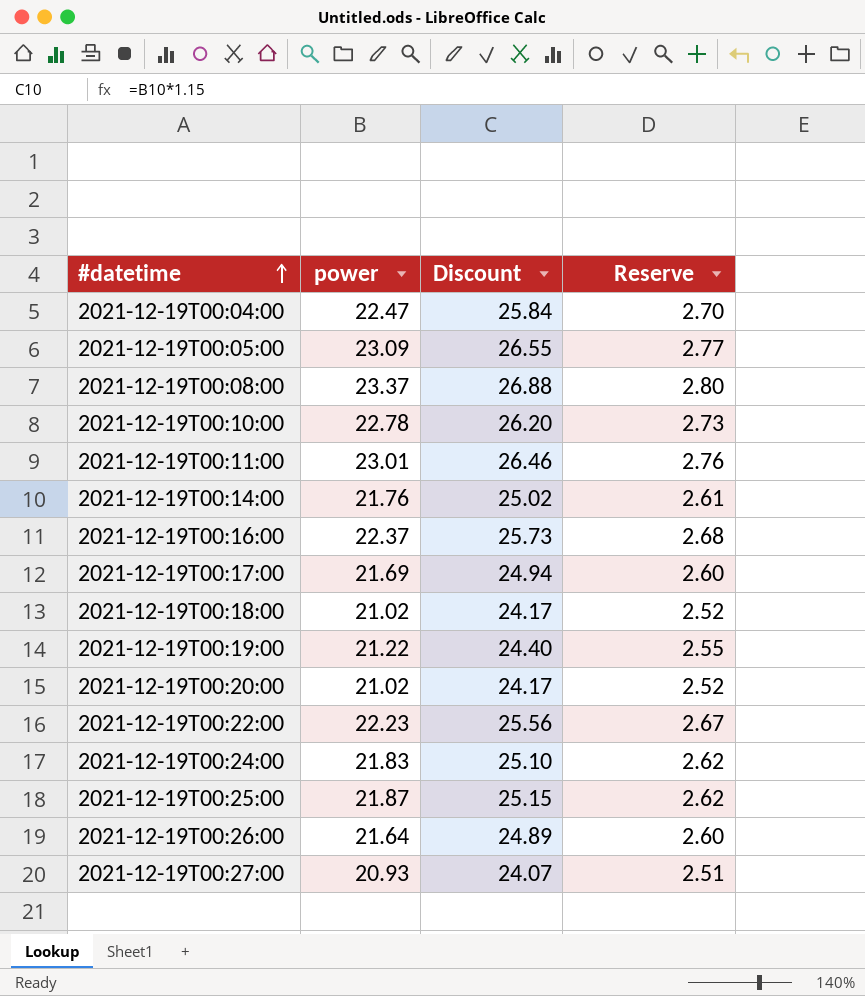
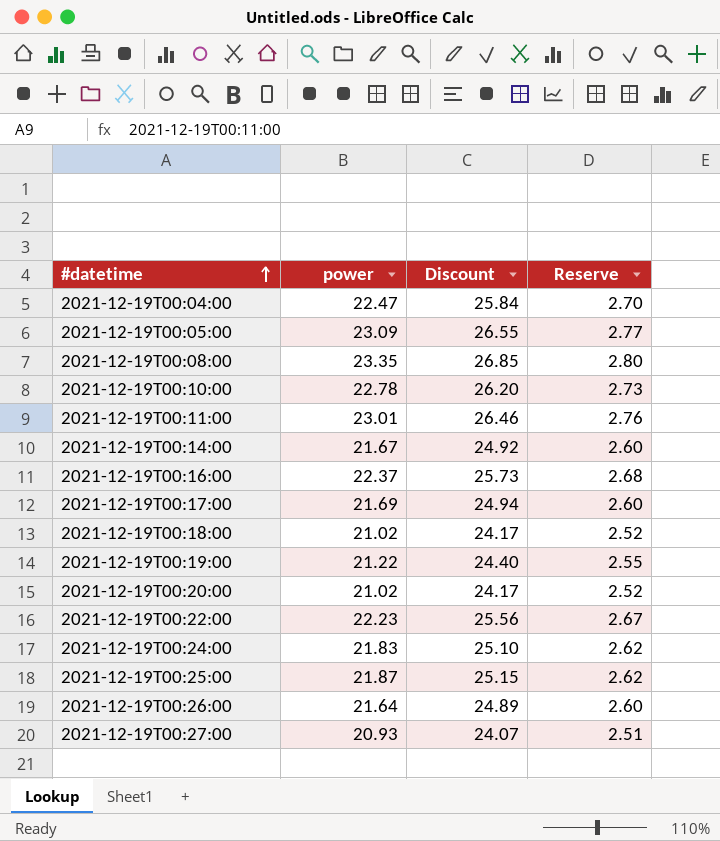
2021-12-19T00:08:00 | power: 23.37 -> 23.35
2021-12-19T00:08:00 | Discount: 26.88 -> 26.85
2021-12-19T00:14:00 | power: 21.76 -> 21.67
2021-12-19T00:14:00 | Discount: 25.02 -> 24.92
2021-12-19T00:14:00 | Reserve: 2.61 -> 2.60

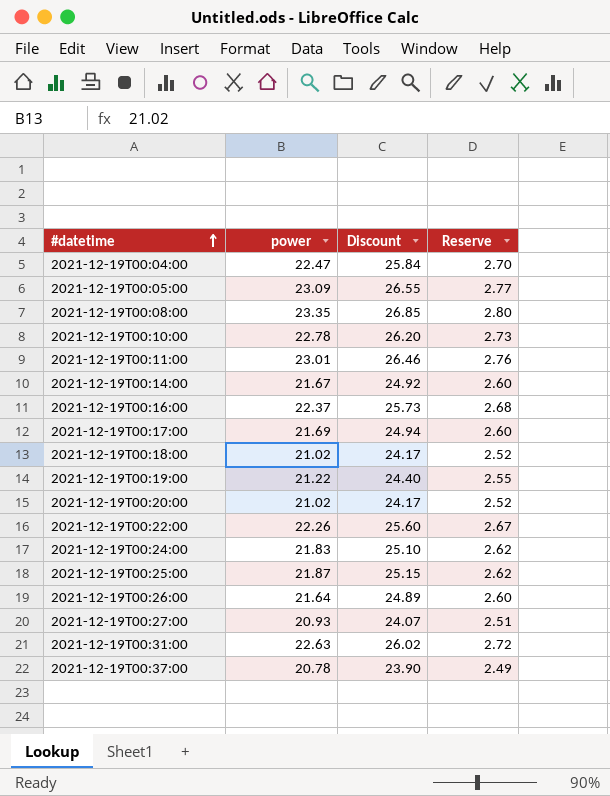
2021-12-19T00:22:00 | power: 22.23 -> 22.26
2021-12-19T00:22:00 | Discount: 25.56 -> 25.60
row 2021-12-19T00:31:00: none -> 22.63 | 26.02 | 2.72
row 2021-12-19T00:37:00: none -> 20.78 | 23.90 | 2.49

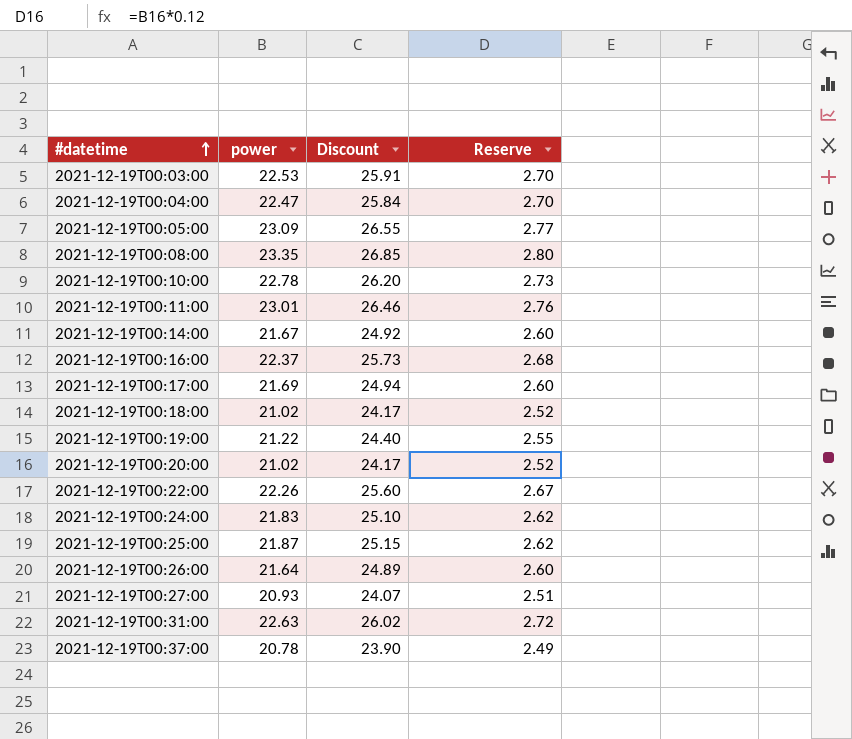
row 2021-12-19T00:03:00: none -> 22.53 | 25.91 | 2.70

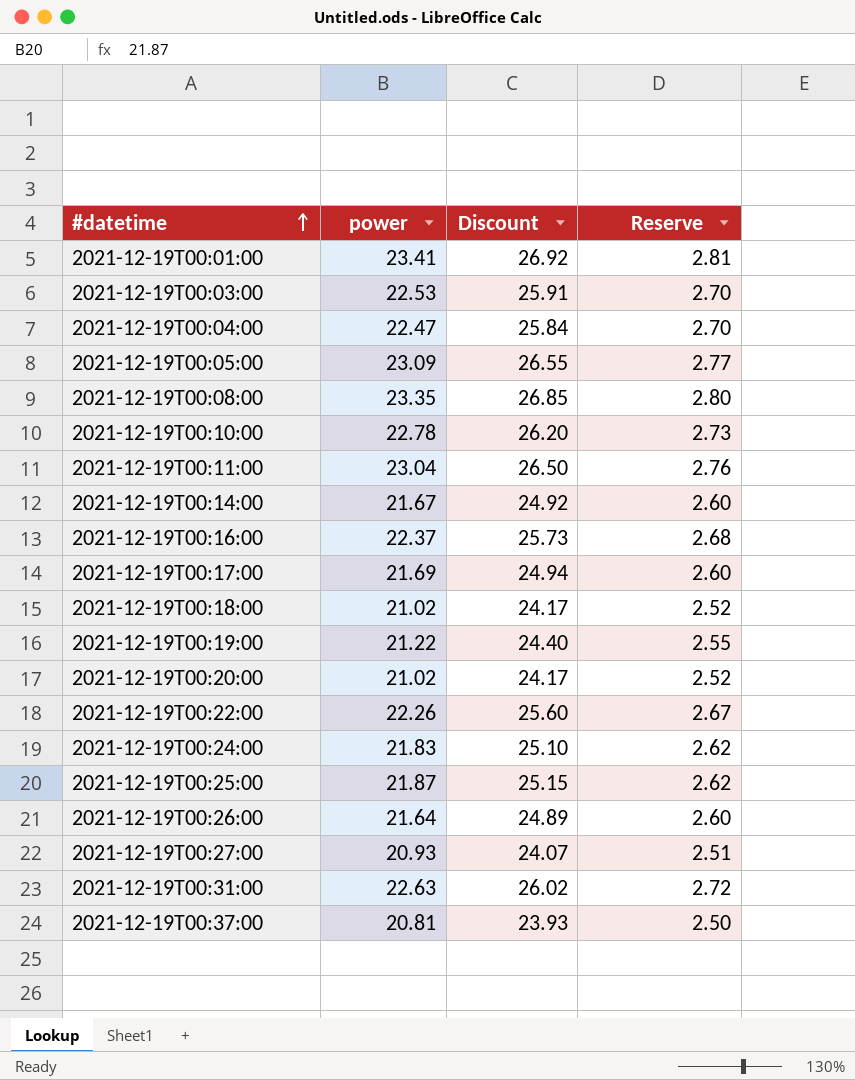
row 2021-12-19T00:01:00: none -> 23.41 | 26.92 | 2.81
2021-12-19T00:11:00 | power: 23.01 -> 23.04
2021-12-19T00:11:00 | Discount: 26.46 -> 26.50
2021-12-19T00:37:00 | power: 20.78 -> 20.81
2021-12-19T00:37:00 | Discount: 23.90 -> 23.93
2021-12-19T00:37:00 | Reserve: 2.49 -> 2.50

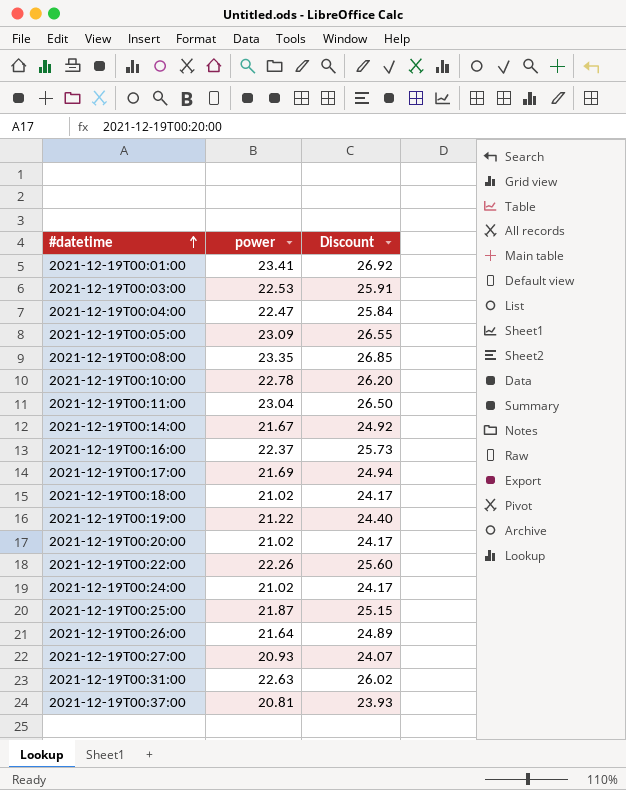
column Reserve | formula: [power] * 0.12 -> none
2021-12-19T00:24:00 | power: 21.83 -> 21.02
2021-12-19T00:24:00 | Discount: 25.10 -> 24.17

